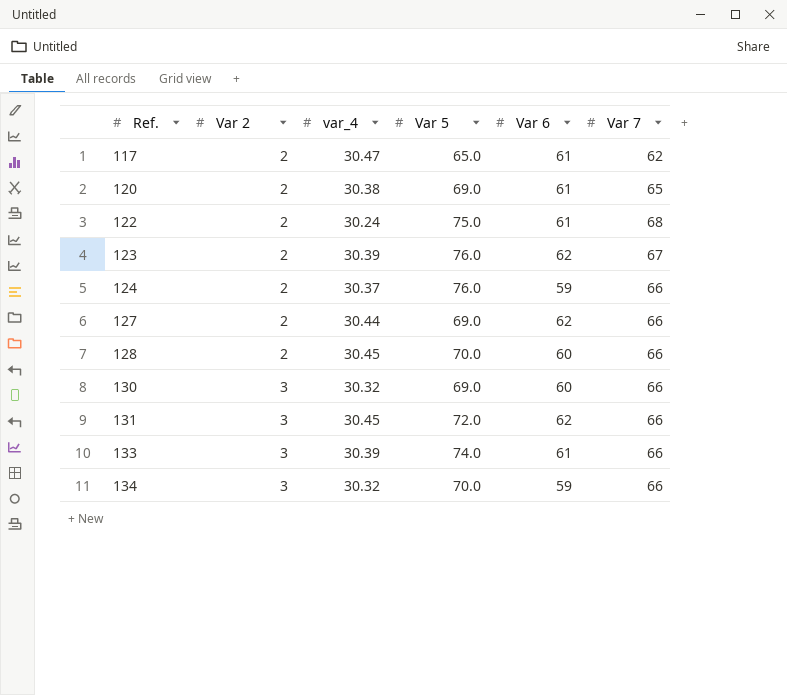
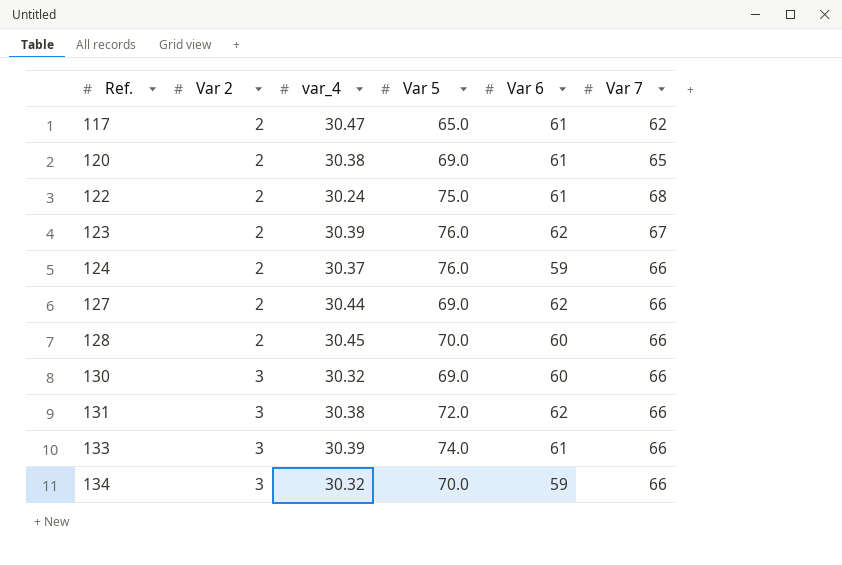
131 | var_4: 30.45 -> 30.38

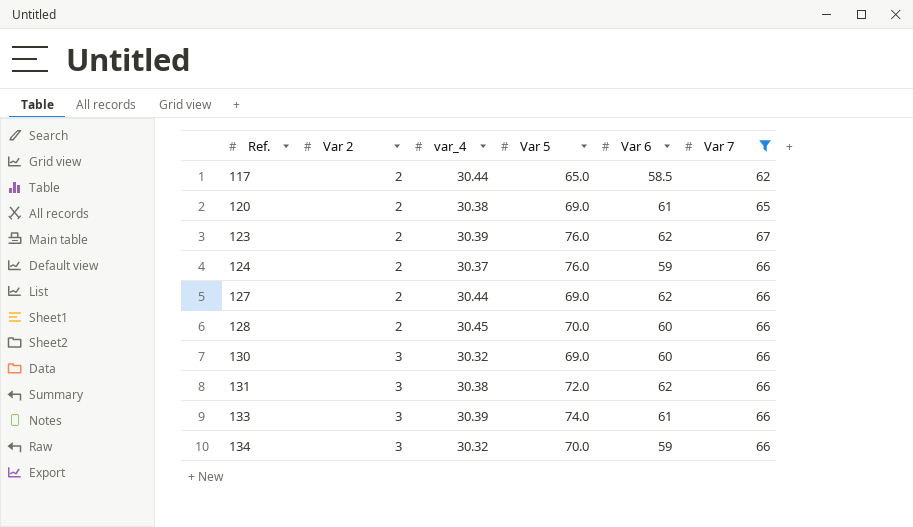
filter: none -> Var 7 != 68
117 | var_4: 30.47 -> 30.44
117 | Var 6: 61 -> 58.5

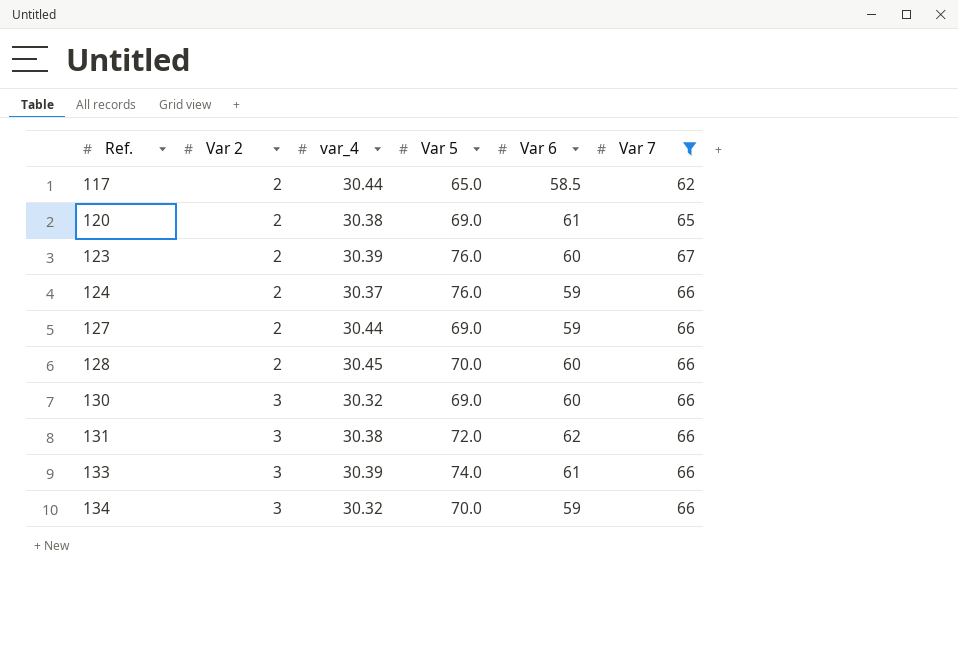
123 | Var 6: 62 -> 60
127 | Var 6: 62 -> 59

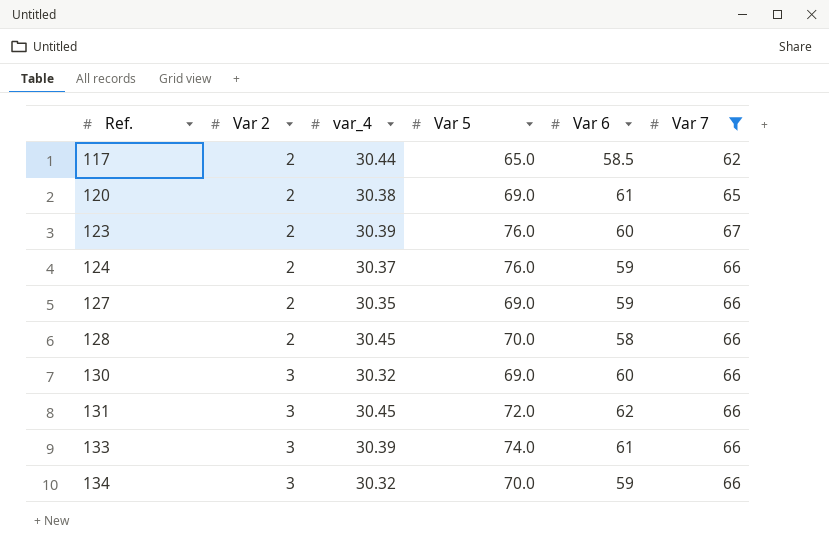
127 | var_4: 30.44 -> 30.35
128 | Var 6: 60 -> 58
131 | var_4: 30.38 -> 30.45

